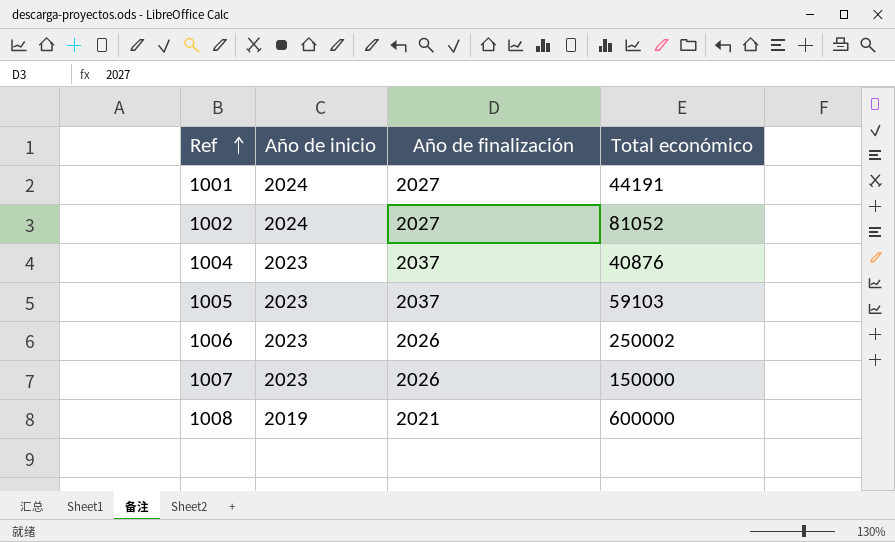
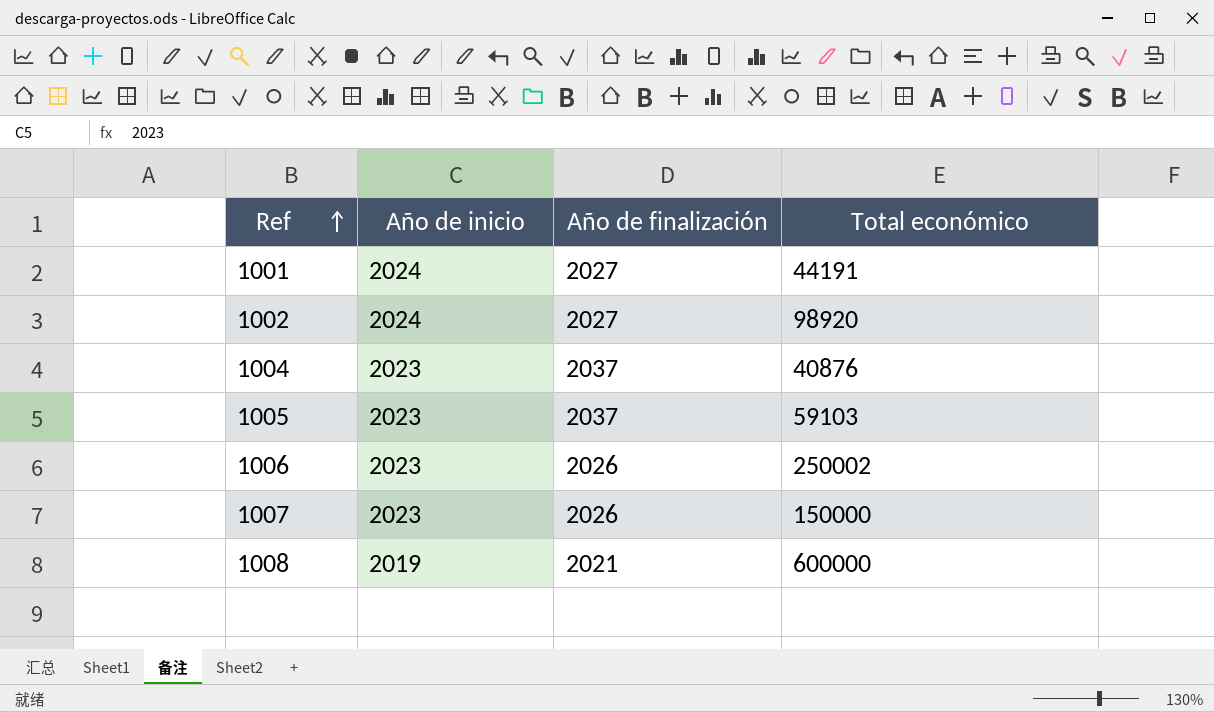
1002 | Total económico: 81052 -> 98920

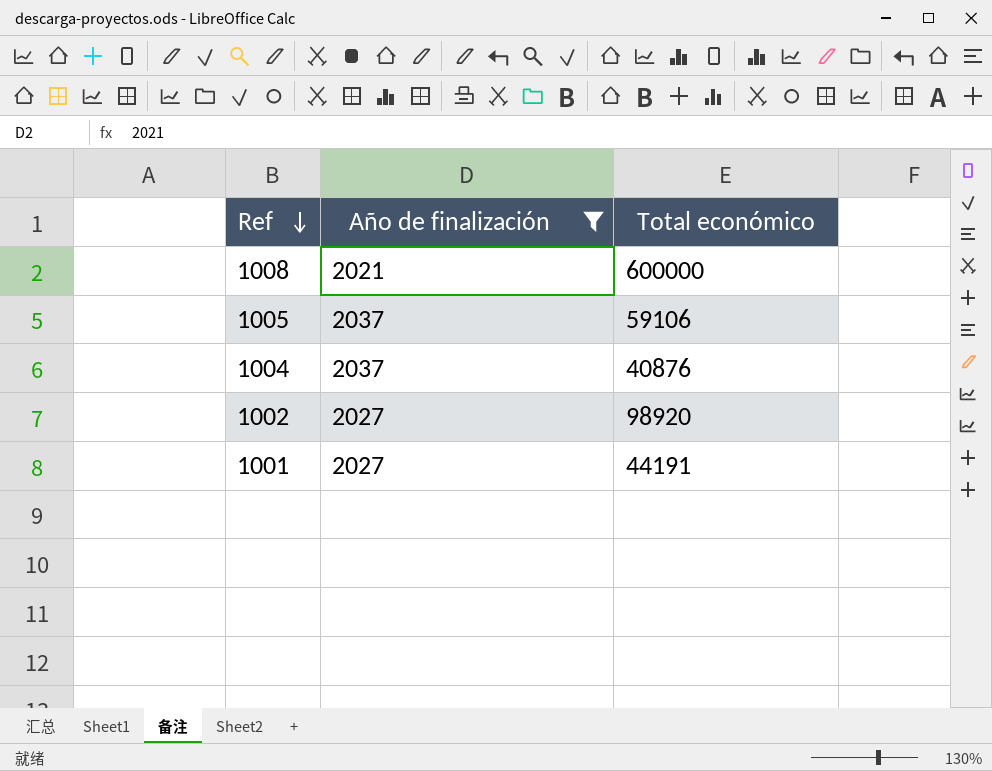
filter: none -> Año de finalización != 2026
row order: Ref ascending -> Ref descending
column Año de inicio | position: 2 -> none
1005 | Total económico: 59103 -> 59106

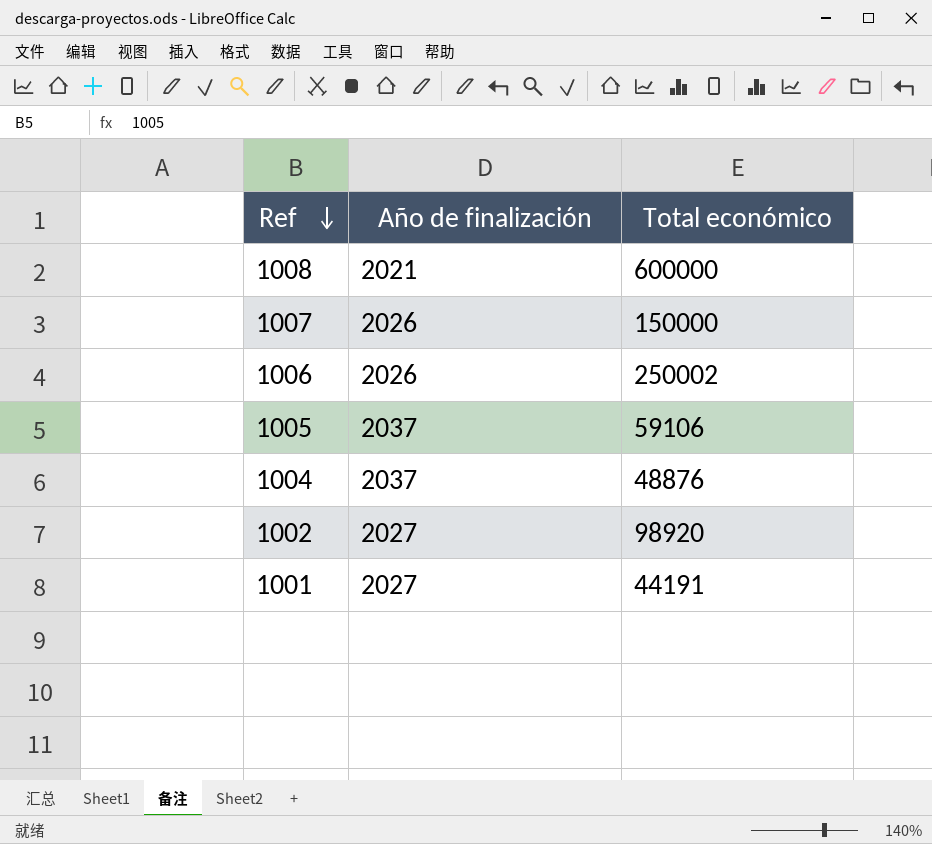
filter: Año de finalización != 2026 -> none
1004 | Total económico: 40876 -> 48876

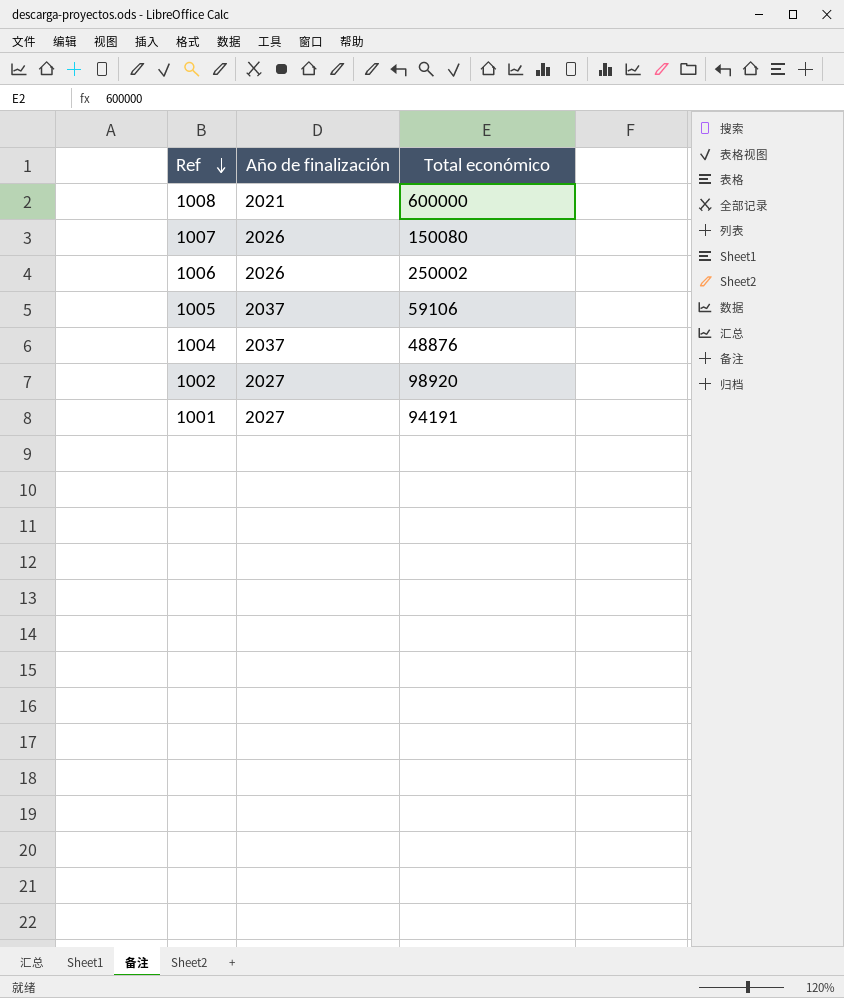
1007 | Total económico: 150000 -> 150080
1001 | Total económico: 44191 -> 94191

